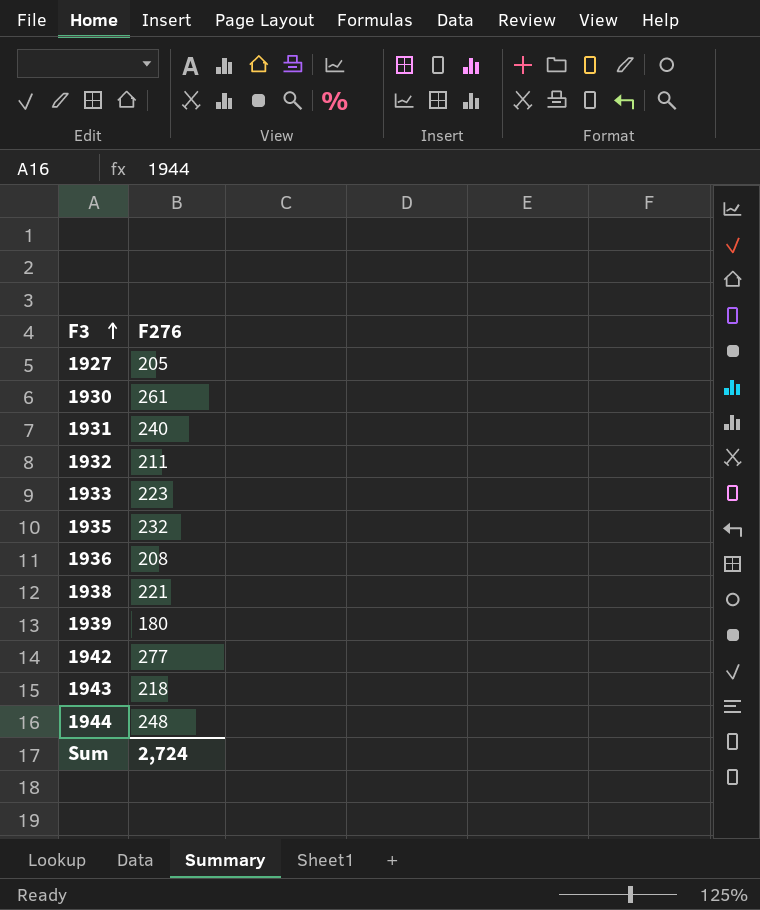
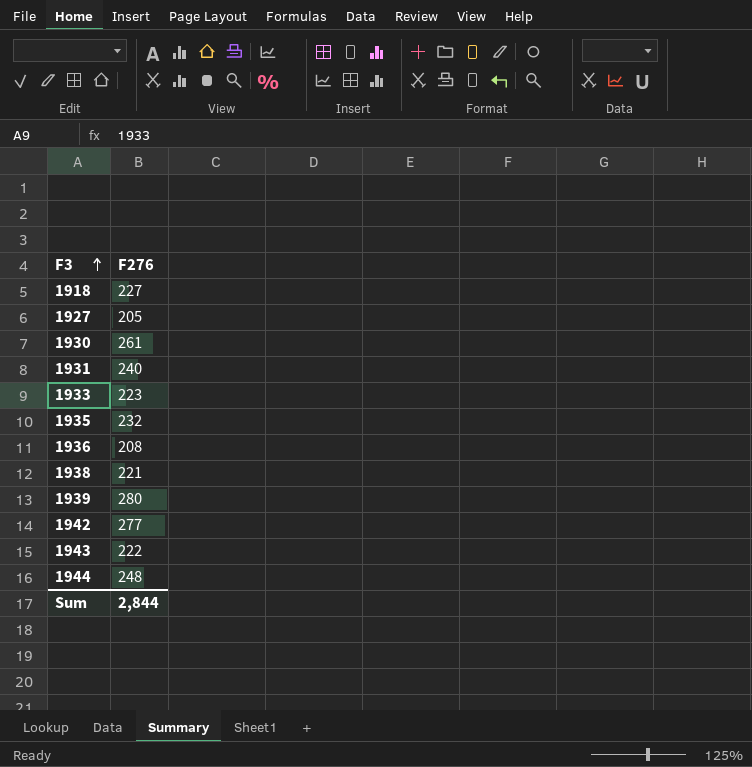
row 1932: 211 -> none
row 1918: none -> 227
1939 | F276: 180 -> 280
1943 | F276: 218 -> 222
Sum | F276: 2,724 -> 2,844

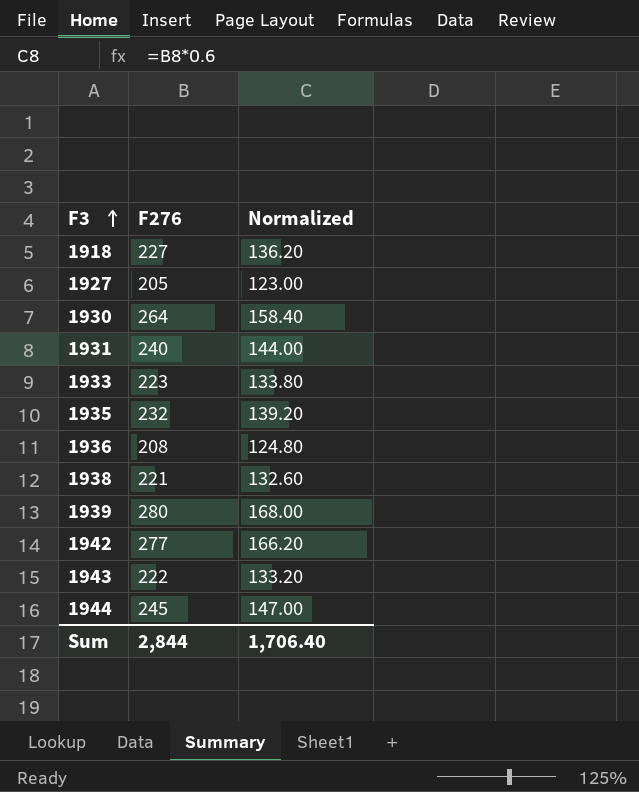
column Normalized | formula: none -> [F276] * 0.6
1930 | F276: 261 -> 264
1944 | F276: 248 -> 245

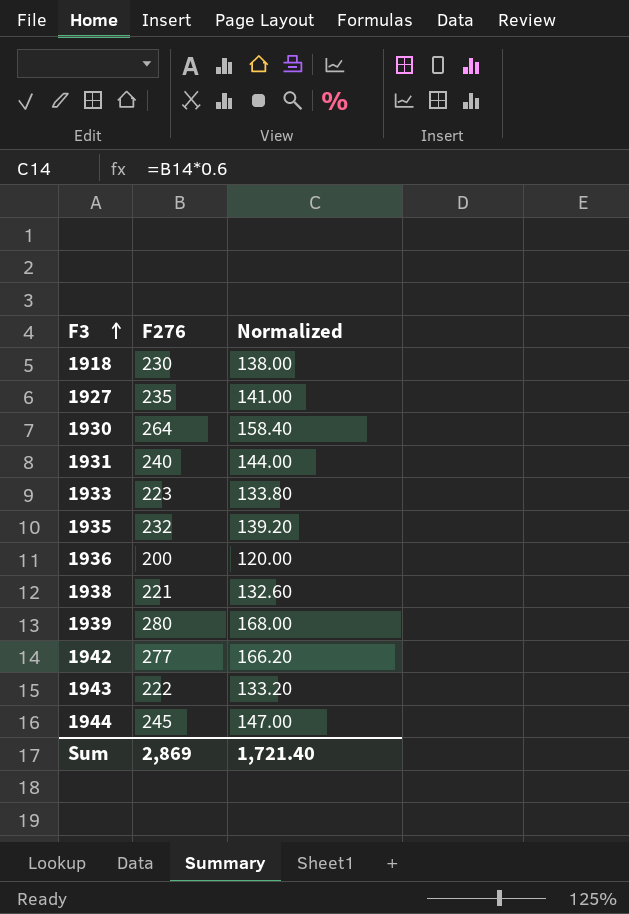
1918 | F276: 227 -> 230
1918 | Normalized: 136.20 -> 138.00
1927 | F276: 205 -> 235
1927 | Normalized: 123.00 -> 141.00
1936 | F276: 208 -> 200
1936 | Normalized: 124.80 -> 120.00
Sum | F276: 2,844 -> 2,869
Sum | Normalized: 1,706.40 -> 1,721.40

